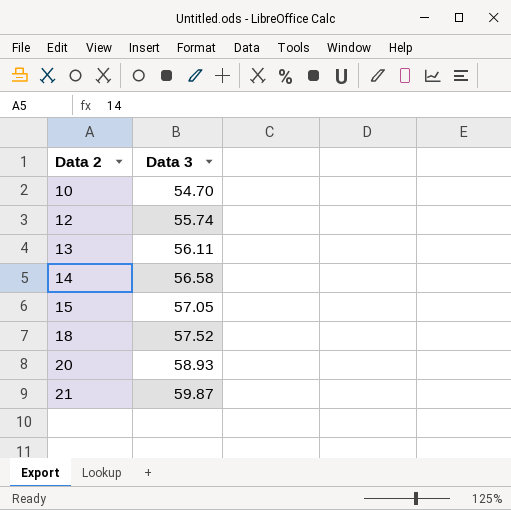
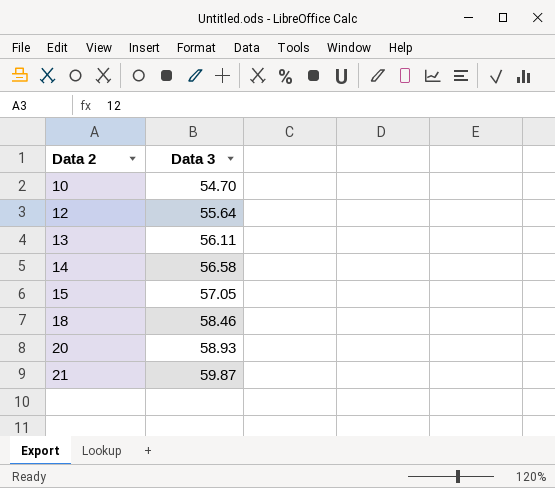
12 | Data 3: 55.74 -> 55.64
18 | Data 3: 57.52 -> 58.46

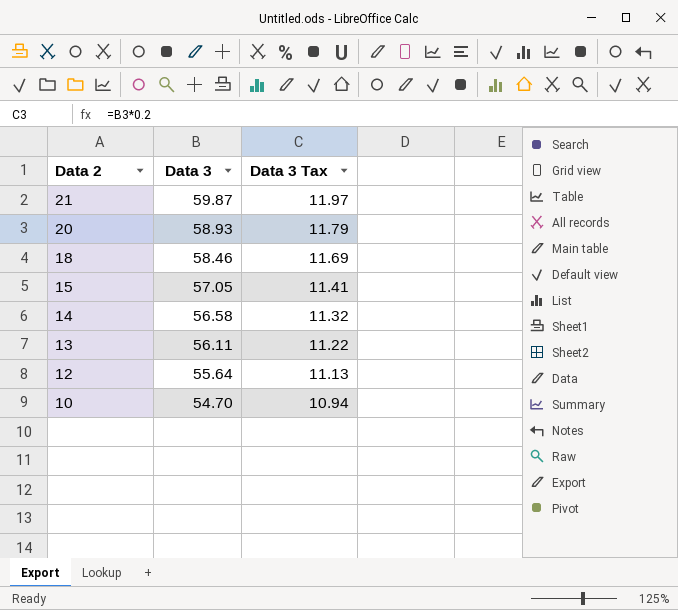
row order: Data 2 ascending -> Data 2 descending
column Data 3 Tax | formula: none -> [Data 3] * 0.2

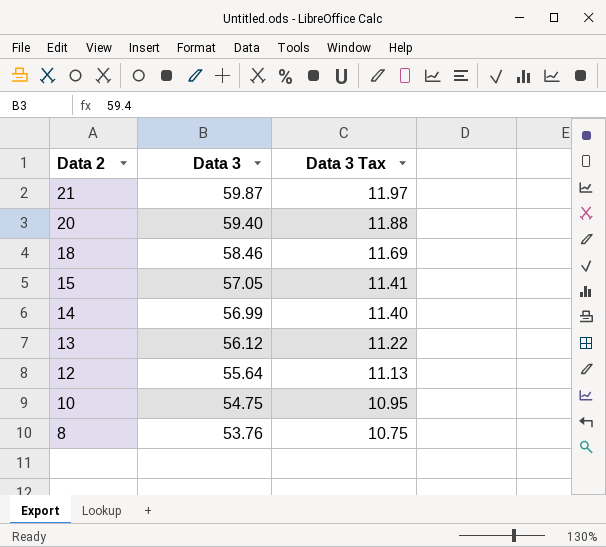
20 | Data 3: 58.93 -> 59.40
20 | Data 3 Tax: 11.79 -> 11.88
14 | Data 3: 56.58 -> 56.99
14 | Data 3 Tax: 11.32 -> 11.40
13 | Data 3: 56.11 -> 56.12
10 | Data 3: 54.70 -> 54.75
10 | Data 3 Tax: 10.94 -> 10.95
row 8: none -> 53.76 | 10.75

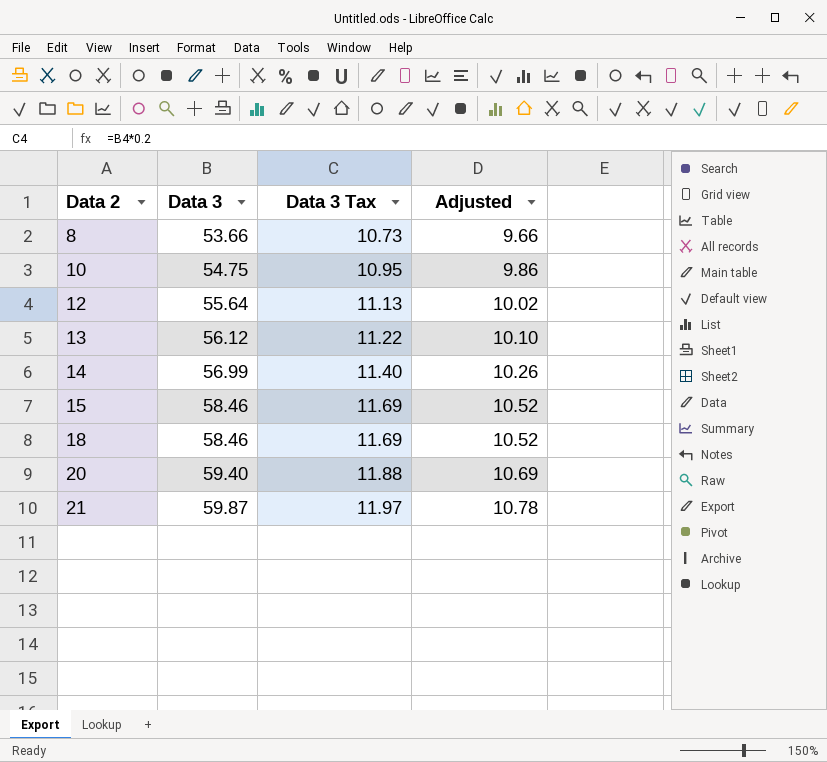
row order: Data 2 descending -> Data 2 ascending
column Adjusted | formula: none -> [Data 3] * 0.18
8 | Data 3: 53.76 -> 53.66
8 | Data 3 Tax: 10.75 -> 10.73
15 | Data 3: 57.05 -> 58.46
15 | Data 3 Tax: 11.41 -> 11.69

